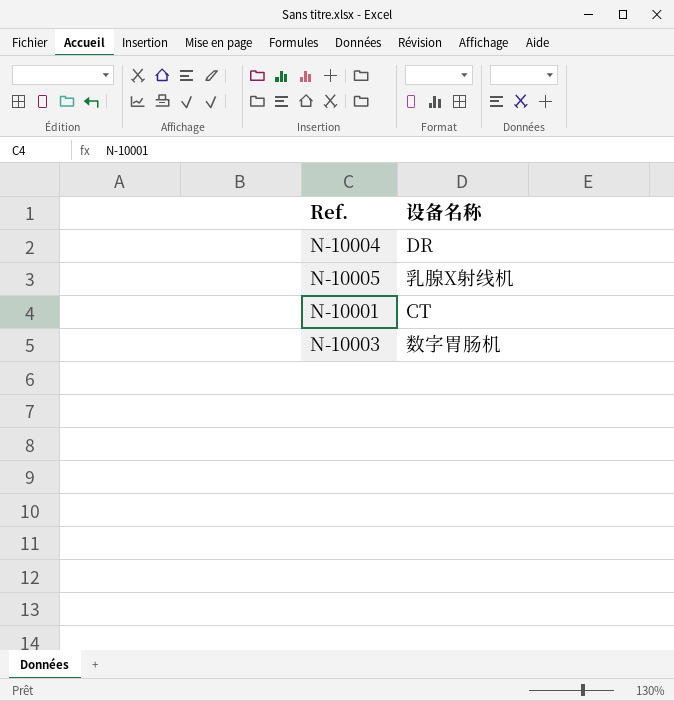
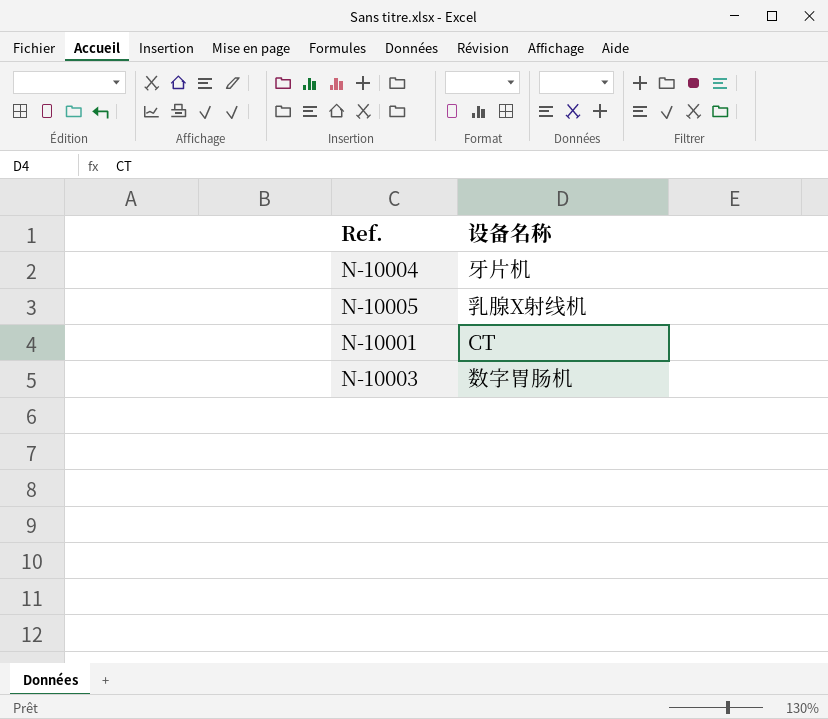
N-10004 | 设备名称: DR -> 牙片机

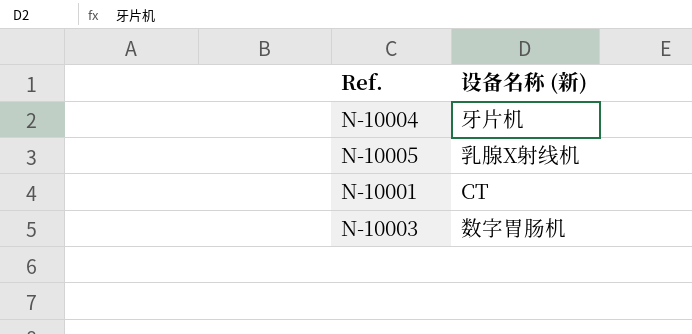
column name: 设备名称 -> 设备名称 (新)

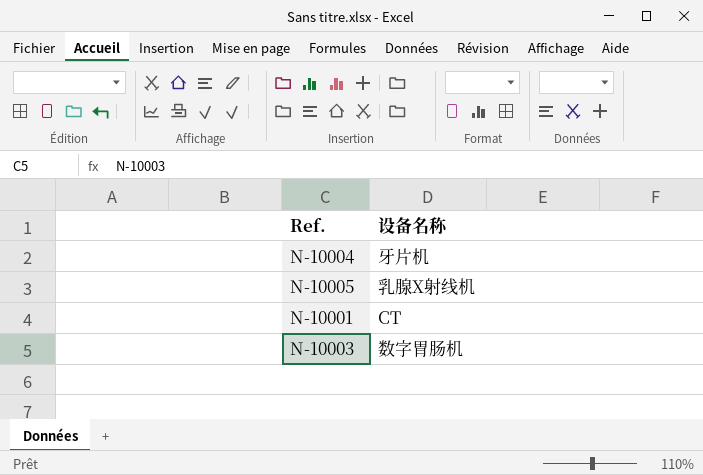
column name: 设备名称 (新) -> 设备名称

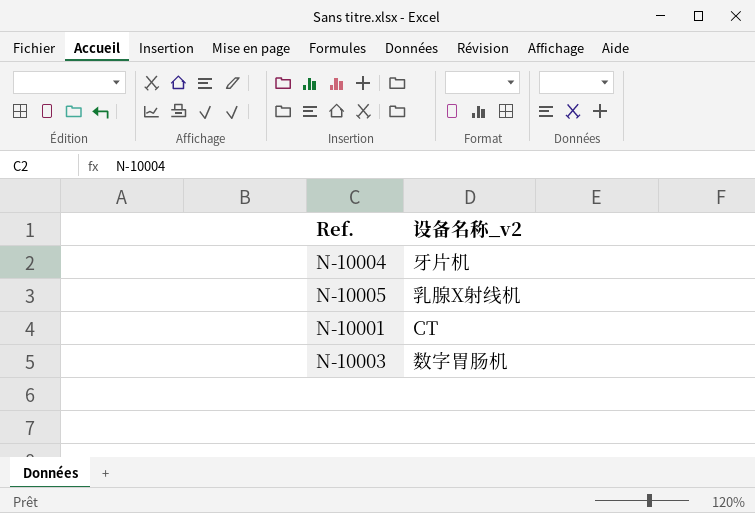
column name: 设备名称 -> 设备名称_v2

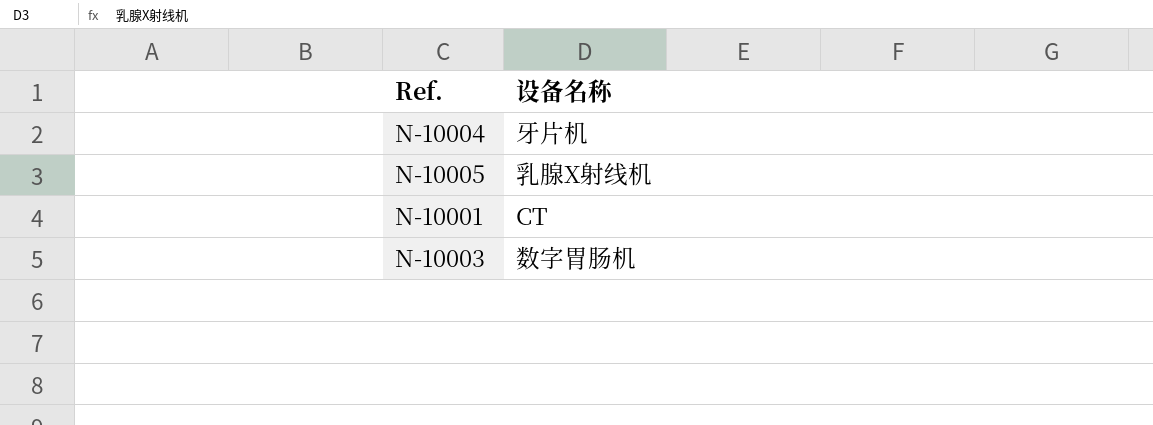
column name: 设备名称_v2 -> 设备名称

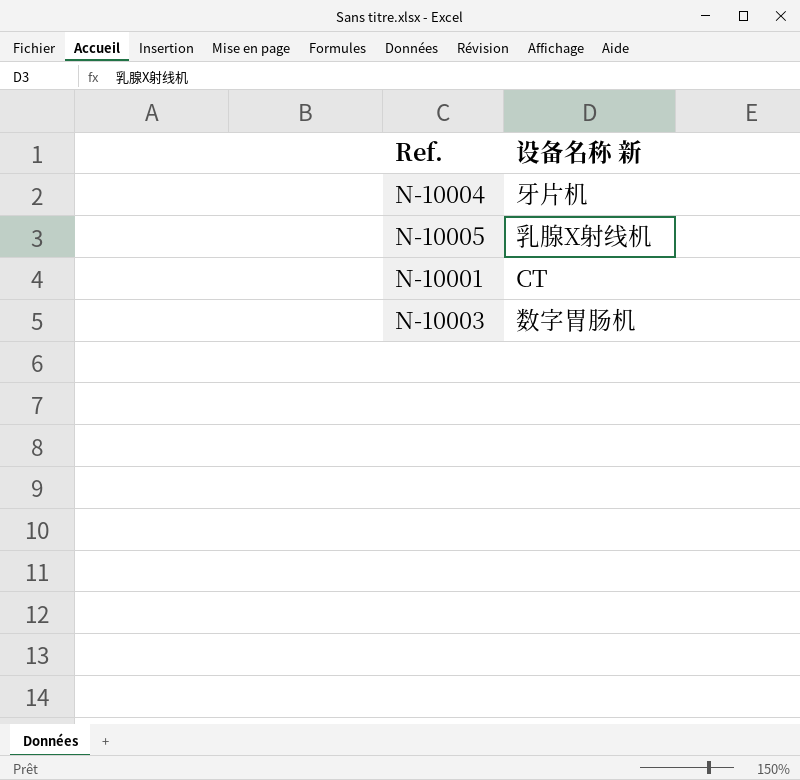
column name: 设备名称 -> 设备名称 新

